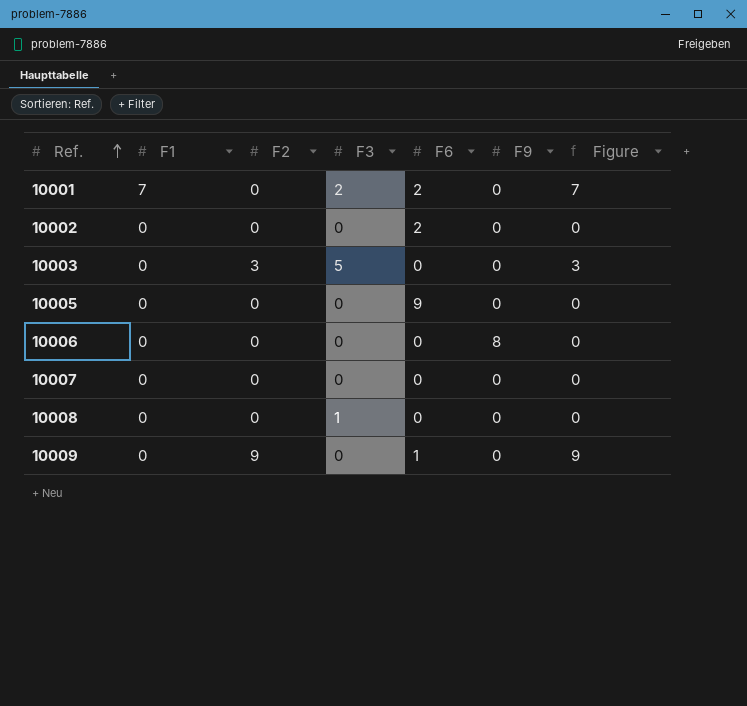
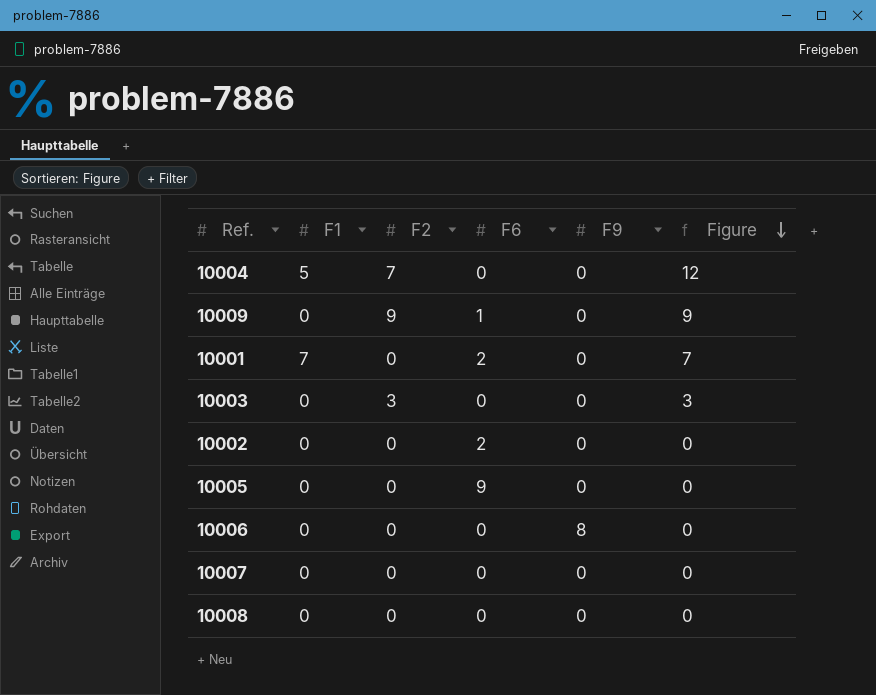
row order: Ref. ascending -> Figure descending
column F3 | position: 4 -> none
row 10004: none -> 5 | 7 | 0 | 0 | 12

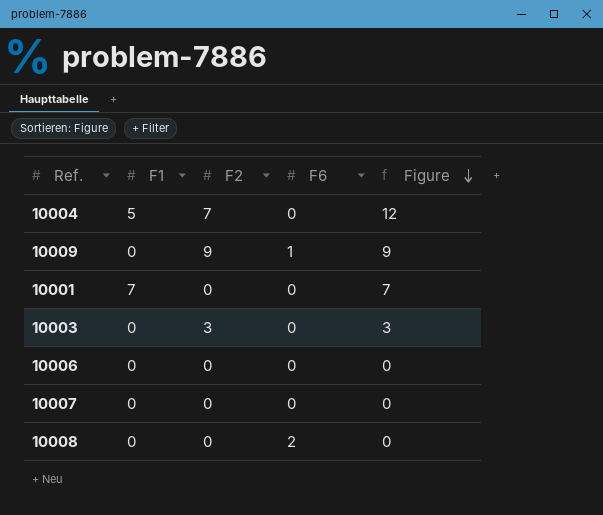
column F9 | position: 5 -> none
row 10002: 0 | 0 | 2 | 0 | 0 -> none
row 10005: 0 | 0 | 9 | 0 | 0 -> none
10001 | F6: 2 -> 0
10008 | F6: 0 -> 2

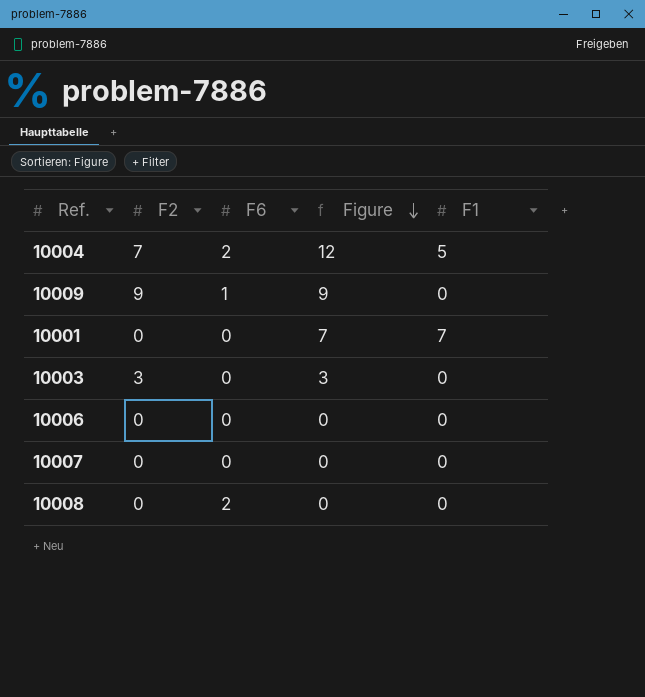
column F1 | position: 2 -> 5
10004 | F6: 0 -> 2

